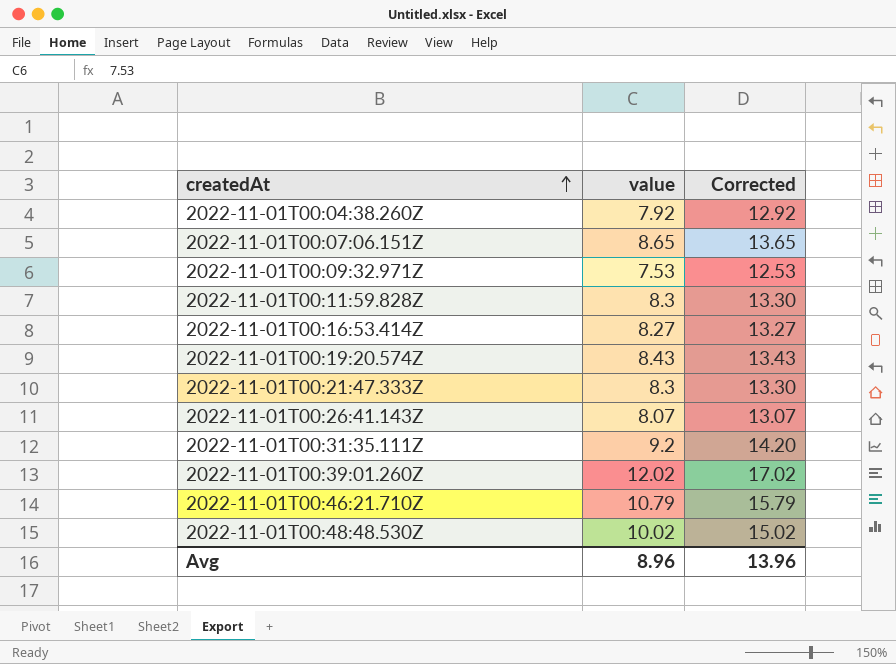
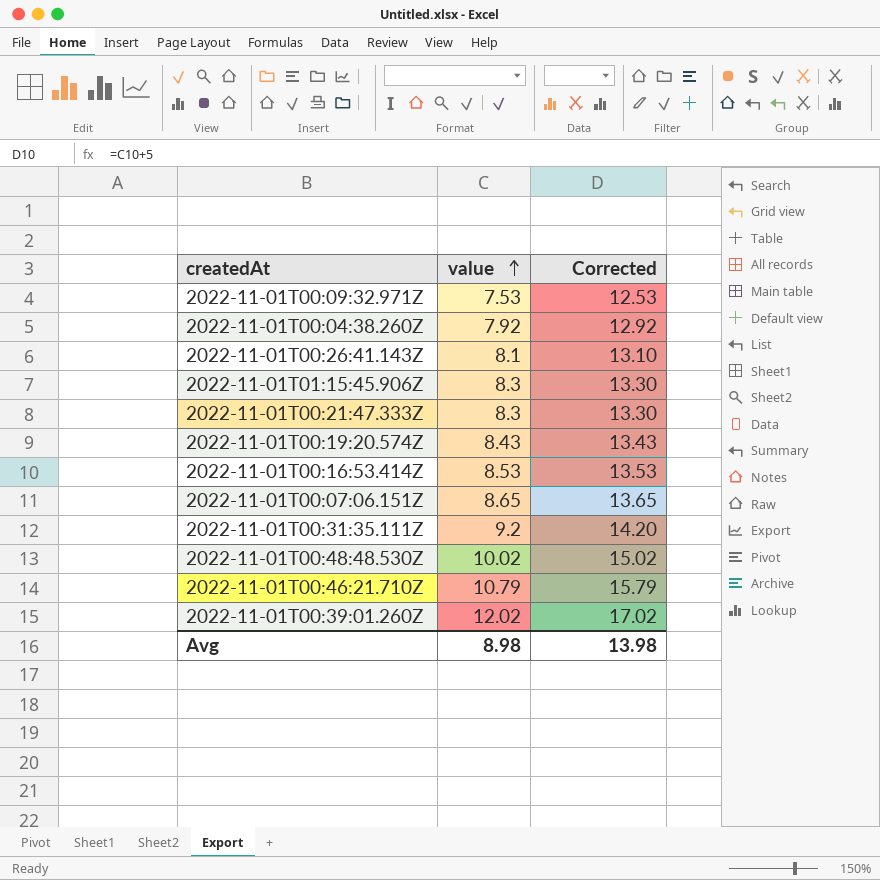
row order: createdAt ascending -> value ascending
row 2022-11-01T00:11:59.828Z: 8.3 | 13.30 -> none
2022-11-01T00:26:41.143Z | value: 8.07 -> 8.1
2022-11-01T00:26:41.143Z | Corrected: 13.07 -> 13.10
row 2022-11-01T01:15:45.906Z: none -> 8.3 | 13.30
2022-11-01T00:16:53.414Z | value: 8.27 -> 8.53
2022-11-01T00:16:53.414Z | Corrected: 13.27 -> 13.53
Avg | value: 8.96 -> 8.98
Avg | Corrected: 13.96 -> 13.98

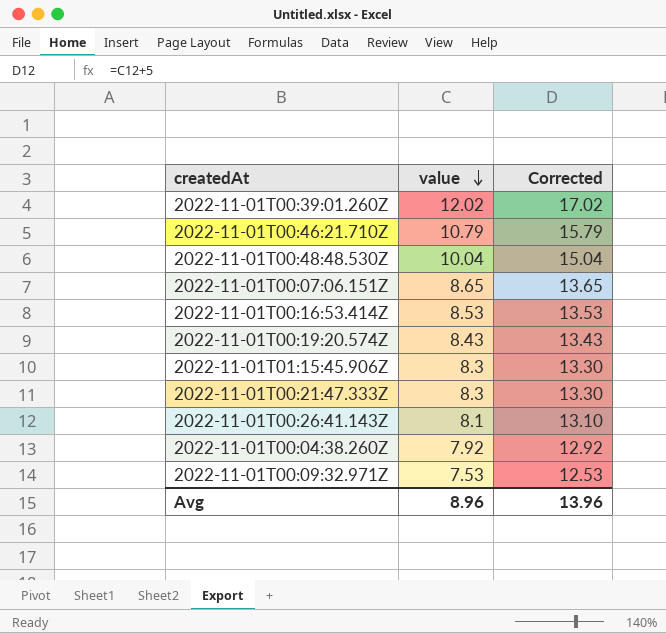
row order: value ascending -> value descending
row 2022-11-01T00:31:35.111Z: 9.2 | 14.20 -> none
2022-11-01T00:48:48.530Z | value: 10.02 -> 10.04
2022-11-01T00:48:48.530Z | Corrected: 15.02 -> 15.04
Avg | value: 8.98 -> 8.96
Avg | Corrected: 13.98 -> 13.96

